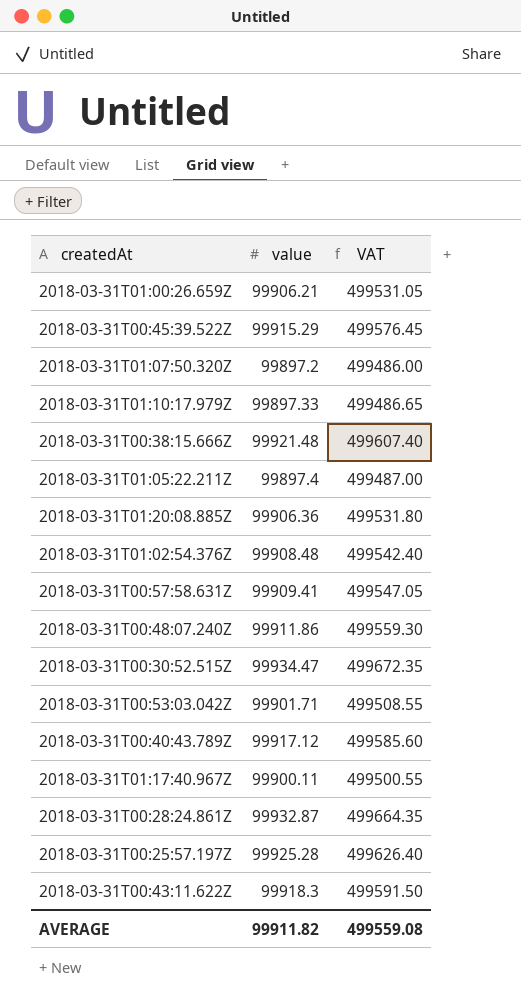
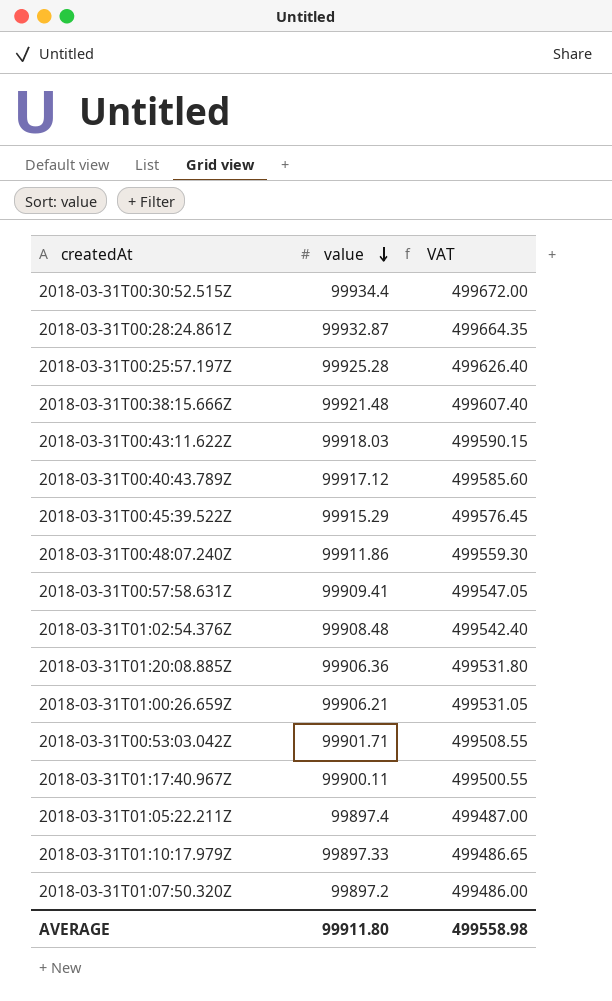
row order: none -> value descending
2018-03-31T00:30:52.515Z | value: 99934.47 -> 99934.4
2018-03-31T00:30:52.515Z | VAT: 499672.35 -> 499672.00
2018-03-31T00:43:11.622Z | value: 99918.3 -> 99918.03
2018-03-31T00:43:11.622Z | VAT: 499591.50 -> 499590.15
AVERAGE | value: 99911.82 -> 99911.80
AVERAGE | VAT: 499559.08 -> 499558.98

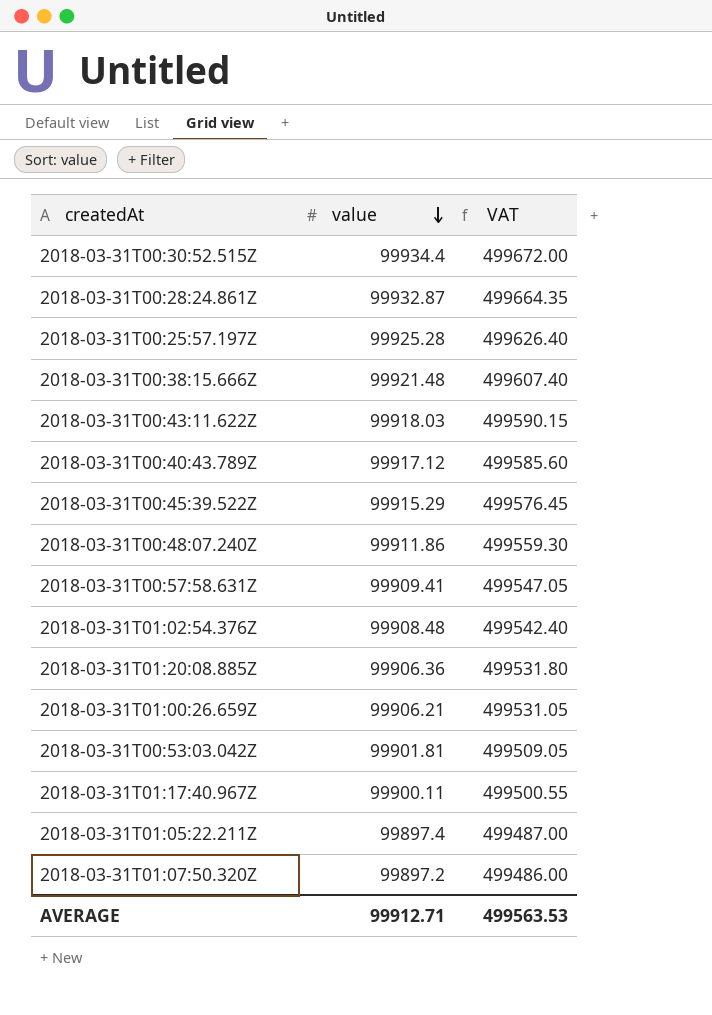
row 2018-03-31T01:10:17.979Z: 99897.33 | 499486.65 -> none
2018-03-31T00:53:03.042Z | value: 99901.71 -> 99901.81
2018-03-31T00:53:03.042Z | VAT: 499508.55 -> 499509.05
AVERAGE | value: 99911.80 -> 99912.71
AVERAGE | VAT: 499558.98 -> 499563.53

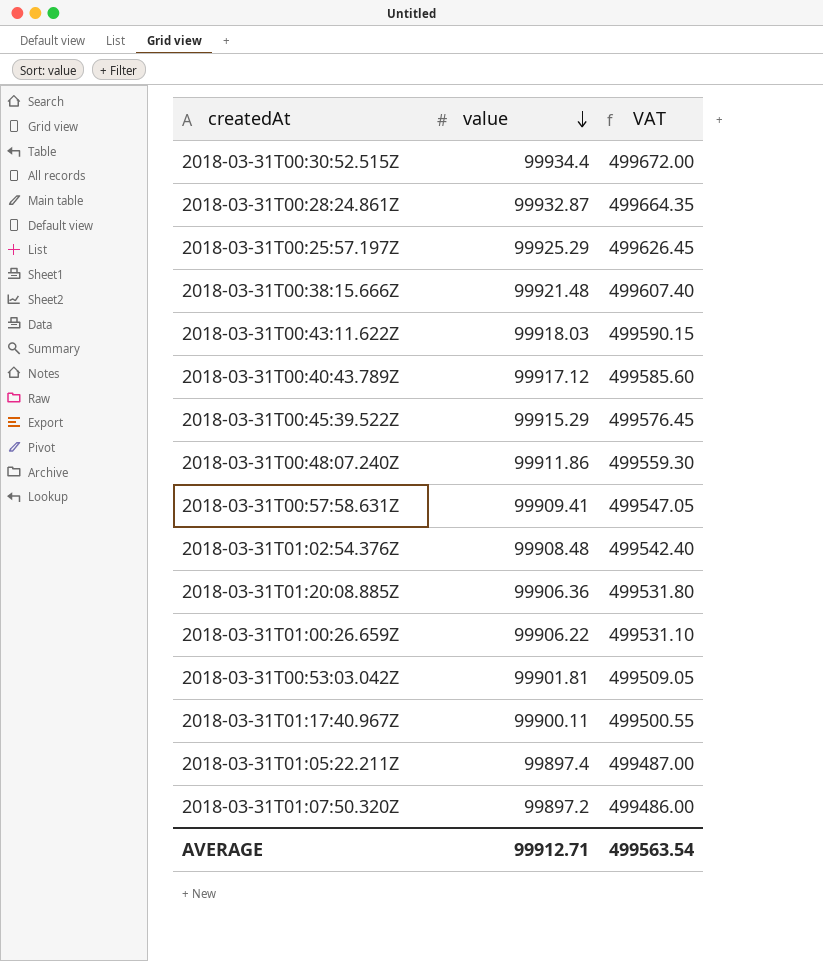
2018-03-31T00:25:57.197Z | value: 99925.28 -> 99925.29
2018-03-31T00:25:57.197Z | VAT: 499626.40 -> 499626.45
2018-03-31T01:00:26.659Z | value: 99906.21 -> 99906.22
2018-03-31T01:00:26.659Z | VAT: 499531.05 -> 499531.10
AVERAGE | VAT: 499563.53 -> 499563.54

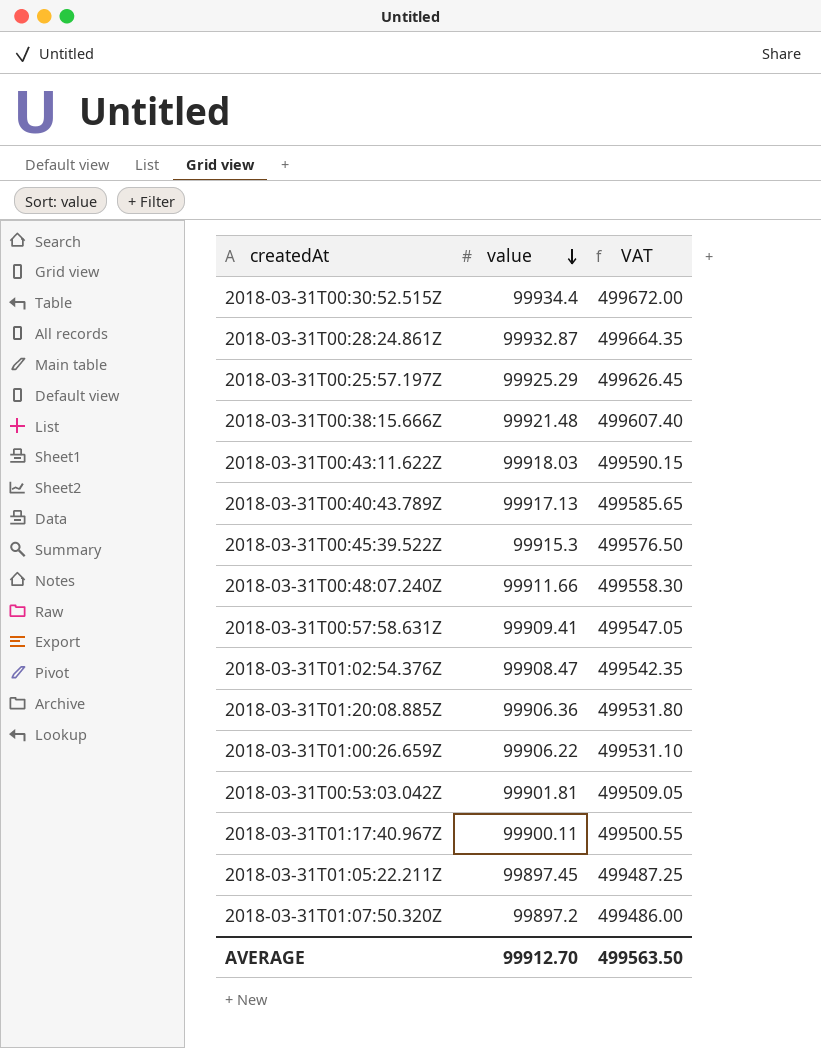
2018-03-31T00:40:43.789Z | value: 99917.12 -> 99917.13
2018-03-31T00:40:43.789Z | VAT: 499585.60 -> 499585.65
2018-03-31T00:45:39.522Z | value: 99915.29 -> 99915.3
2018-03-31T00:45:39.522Z | VAT: 499576.45 -> 499576.50
2018-03-31T00:48:07.240Z | value: 99911.86 -> 99911.66
2018-03-31T00:48:07.240Z | VAT: 499559.30 -> 499558.30
2018-03-31T01:02:54.376Z | value: 99908.48 -> 99908.47
2018-03-31T01:02:54.376Z | VAT: 499542.40 -> 499542.35
2018-03-31T01:05:22.211Z | value: 99897.4 -> 99897.45
2018-03-31T01:05:22.211Z | VAT: 499487.00 -> 499487.25
AVERAGE | value: 99912.71 -> 99912.70
AVERAGE | VAT: 499563.54 -> 499563.50

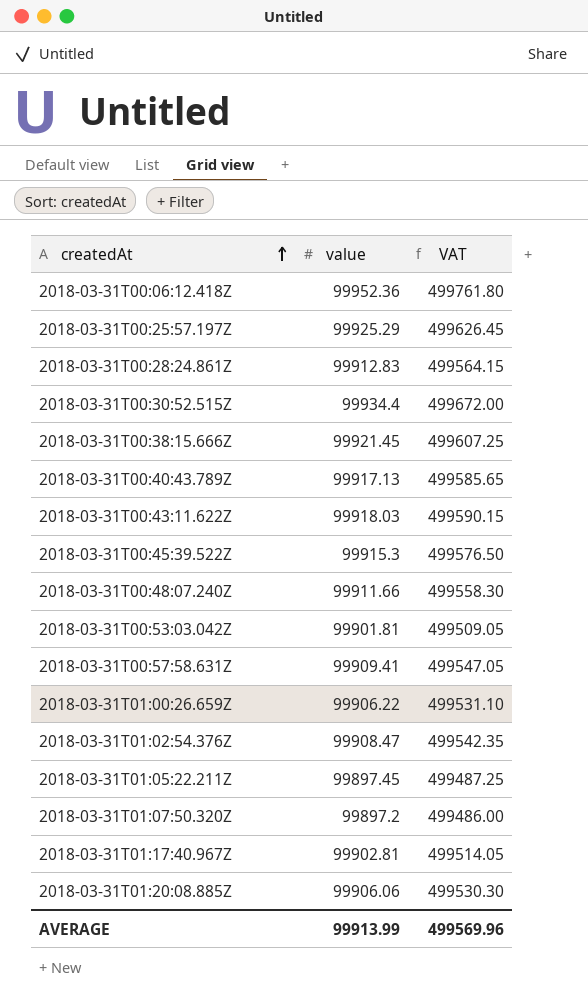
row order: value descending -> createdAt ascending
row 2018-03-31T00:06:12.418Z: none -> 99952.36 | 499761.80
2018-03-31T00:28:24.861Z | value: 99932.87 -> 99912.83
2018-03-31T00:28:24.861Z | VAT: 499664.35 -> 499564.15
2018-03-31T00:38:15.666Z | value: 99921.48 -> 99921.45
2018-03-31T00:38:15.666Z | VAT: 499607.40 -> 499607.25
2018-03-31T01:17:40.967Z | value: 99900.11 -> 99902.81
2018-03-31T01:17:40.967Z | VAT: 499500.55 -> 499514.05
2018-03-31T01:20:08.885Z | value: 99906.36 -> 99906.06
2018-03-31T01:20:08.885Z | VAT: 499531.80 -> 499530.30
AVERAGE | value: 99912.70 -> 99913.99
AVERAGE | VAT: 499563.50 -> 499569.96

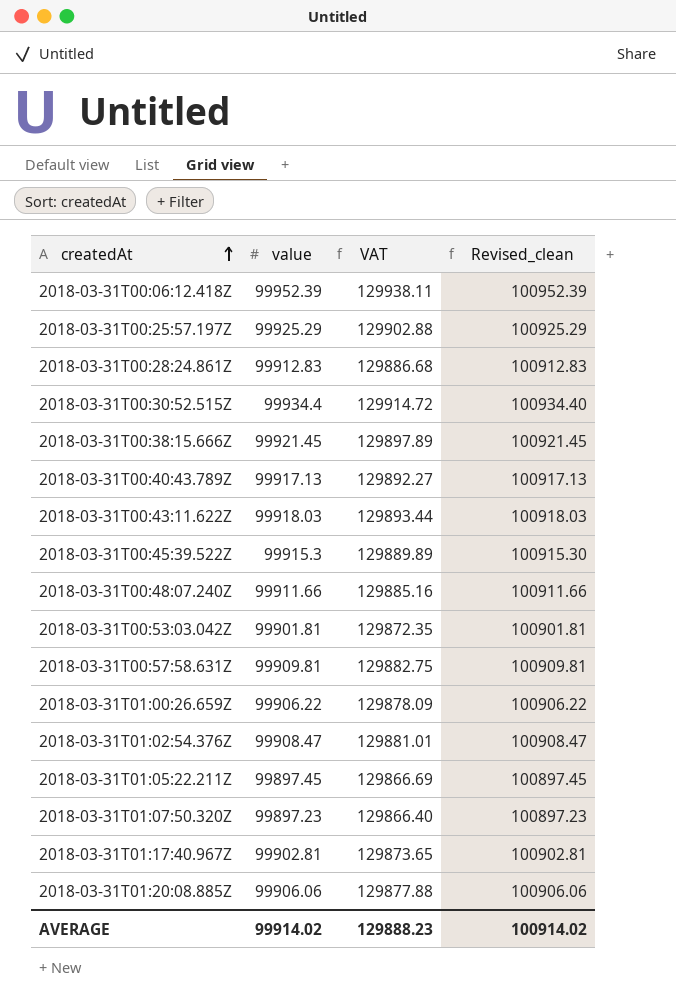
column VAT | formula: [value] * 5 -> [value] * 1.3
column Revised_clean | formula: none -> [value] + 1000
2018-03-31T00:06:12.418Z | value: 99952.36 -> 99952.39
2018-03-31T00:57:58.631Z | value: 99909.41 -> 99909.81
2018-03-31T01:07:50.320Z | value: 99897.2 -> 99897.23
AVERAGE | value: 99913.99 -> 99914.02
AVERAGE | VAT: 499569.96 -> 129888.23

